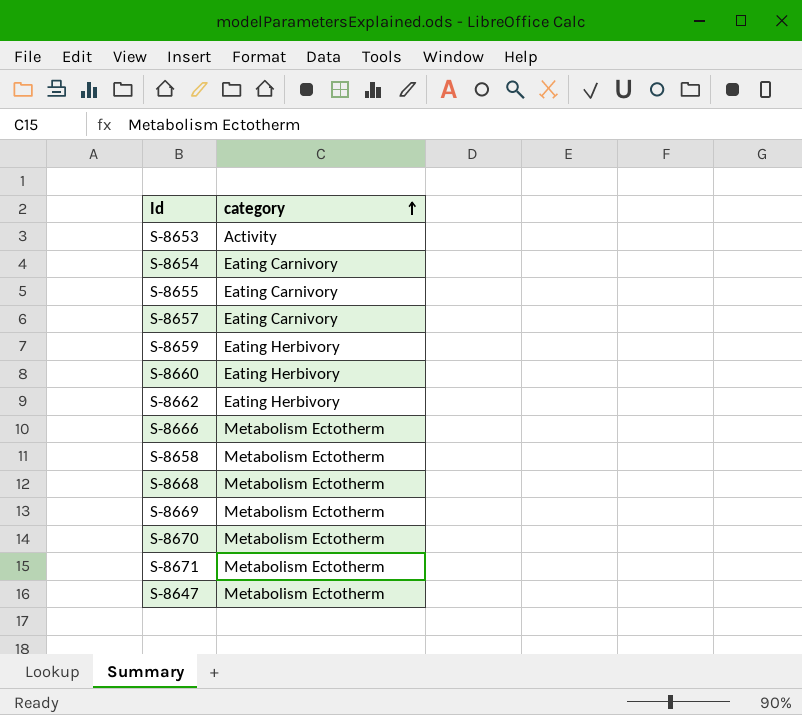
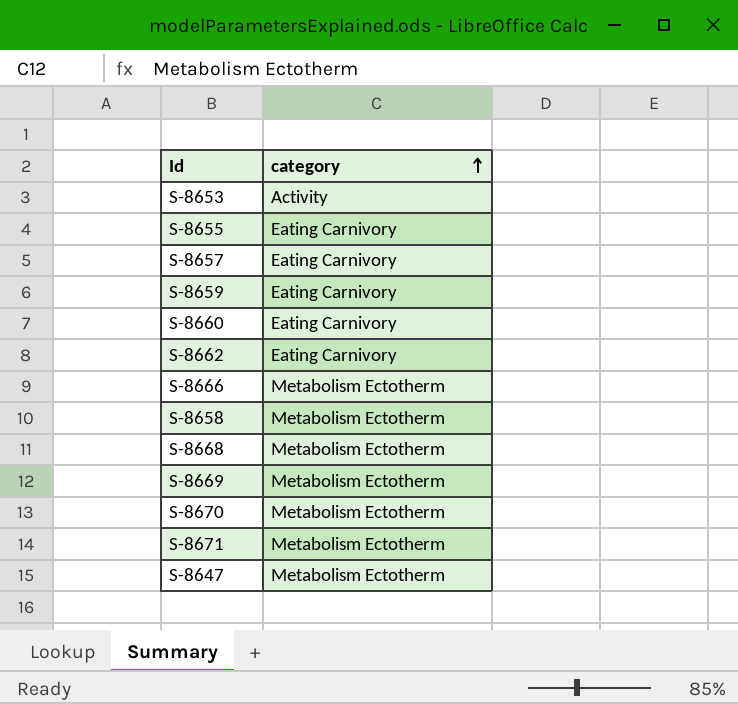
row S-8654: Eating Carnivory -> none
S-8659 | category: Eating Herbivory -> Eating Carnivory
S-8660 | category: Eating Herbivory -> Eating Carnivory
S-8662 | category: Eating Herbivory -> Eating Carnivory

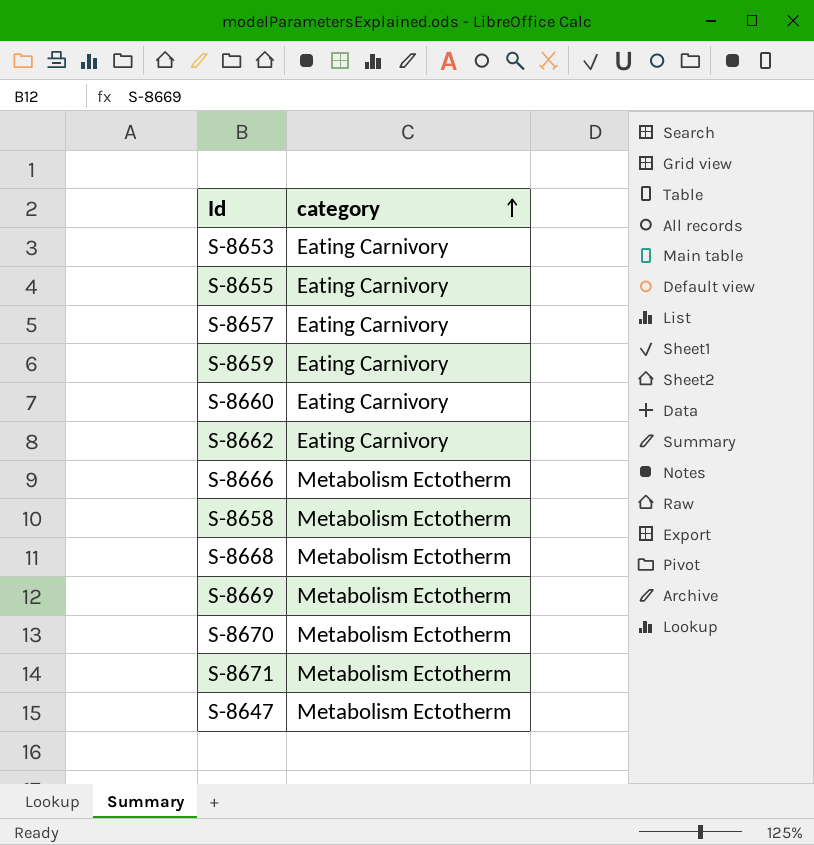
S-8653 | category: Activity -> Eating Carnivory

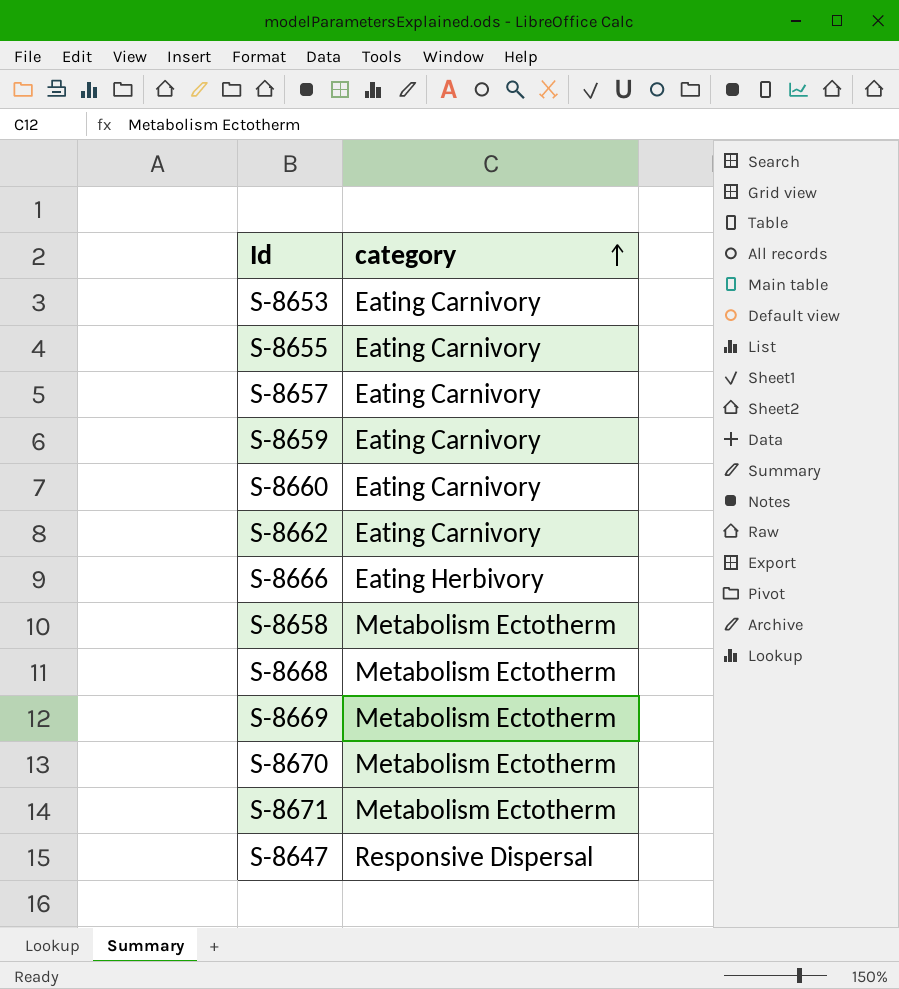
S-8666 | category: Metabolism Ectotherm -> Eating Herbivory
S-8647 | category: Metabolism Ectotherm -> Responsive Dispersal

